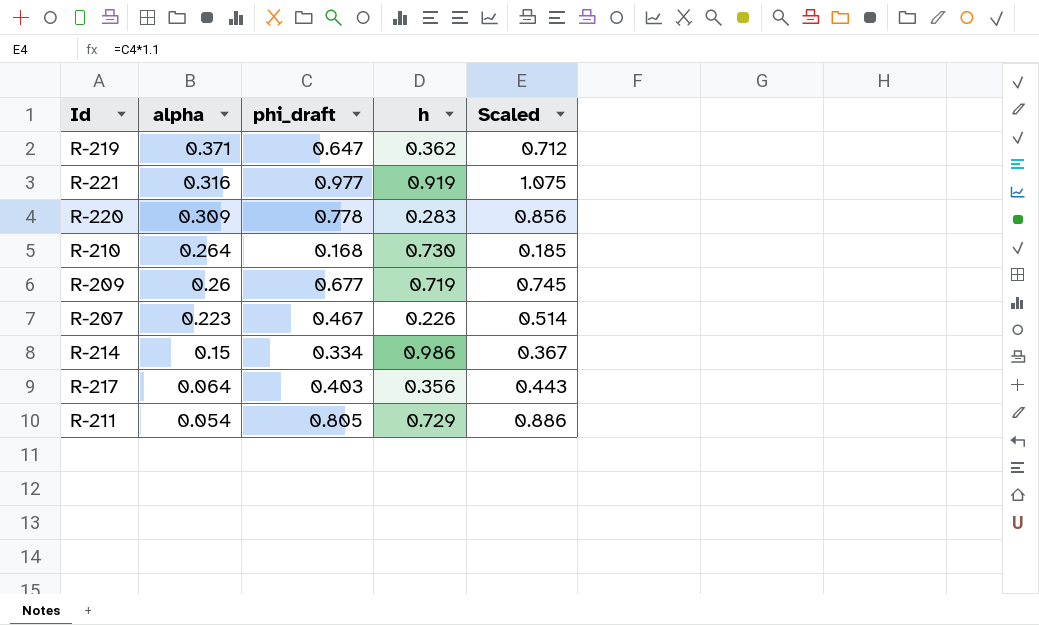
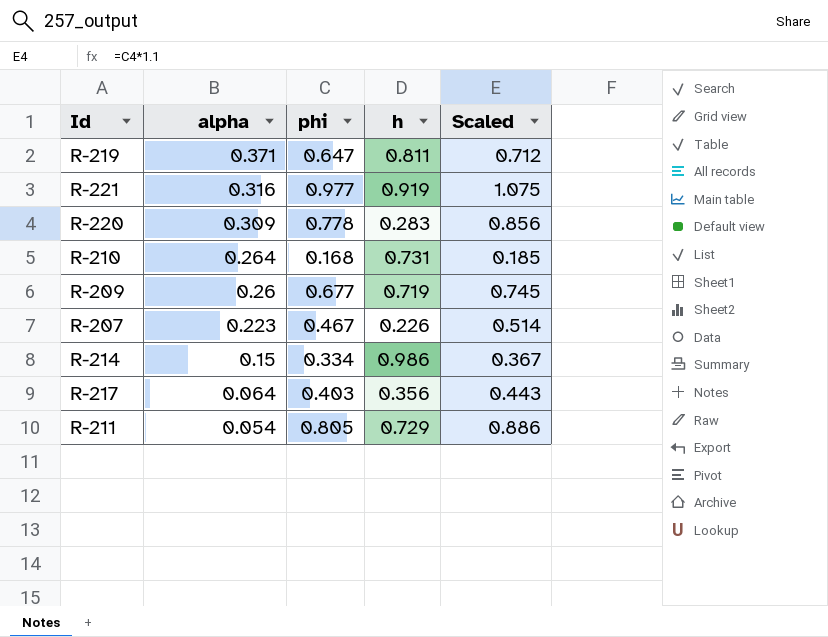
column name: phi_draft -> phi
R-219 | h: 0.362 -> 0.811
R-210 | h: 0.730 -> 0.731

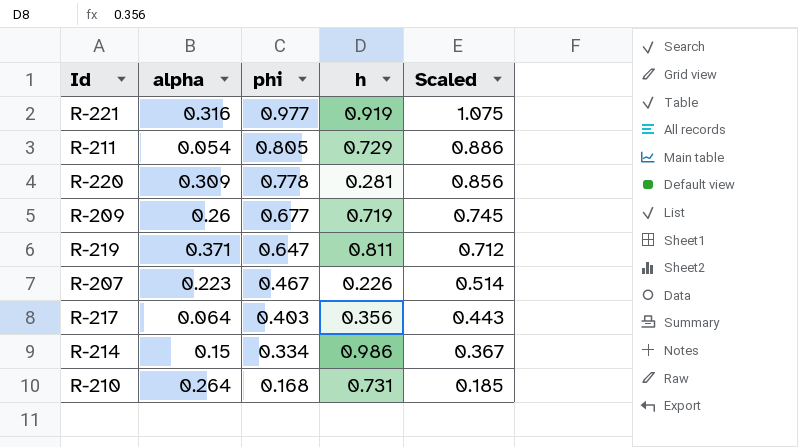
row order: alpha descending -> phi descending
R-220 | h: 0.283 -> 0.281

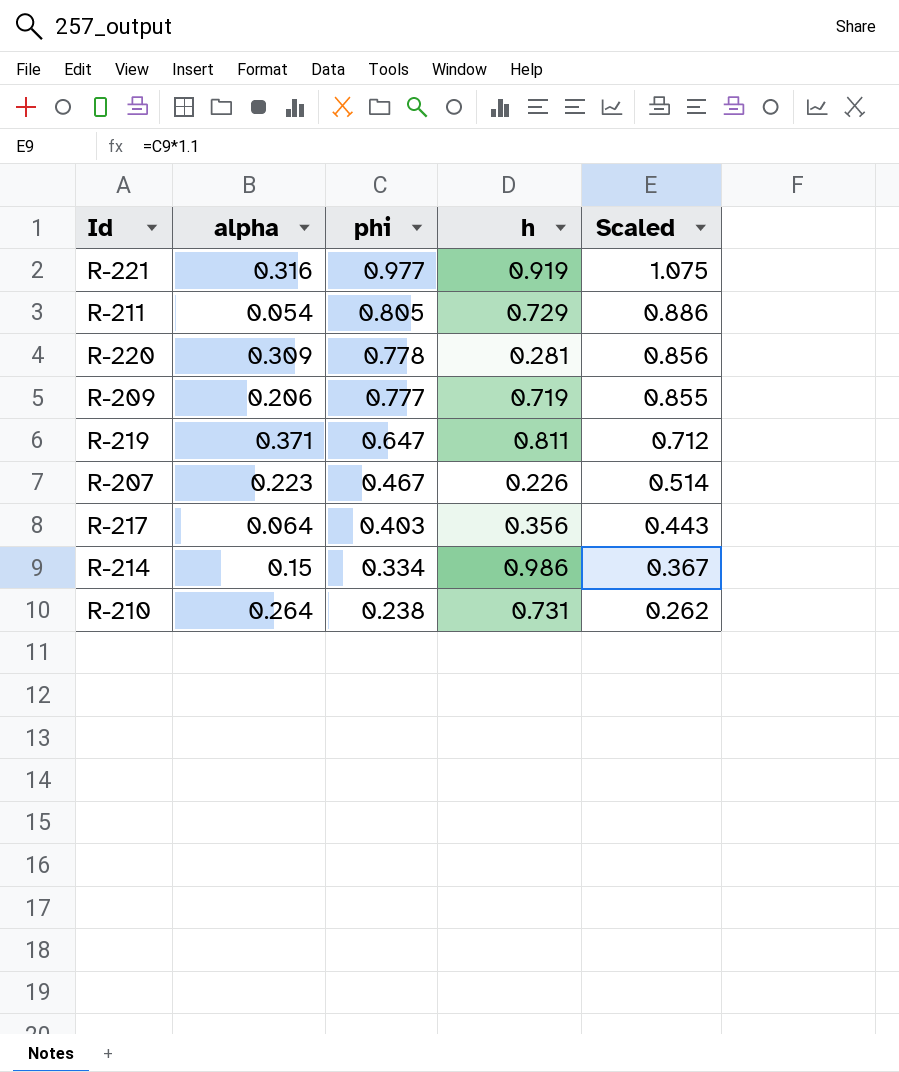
R-209 | alpha: 0.26 -> 0.206
R-209 | phi: 0.677 -> 0.777
R-209 | Scaled: 0.745 -> 0.855
R-210 | phi: 0.168 -> 0.238
R-210 | Scaled: 0.185 -> 0.262

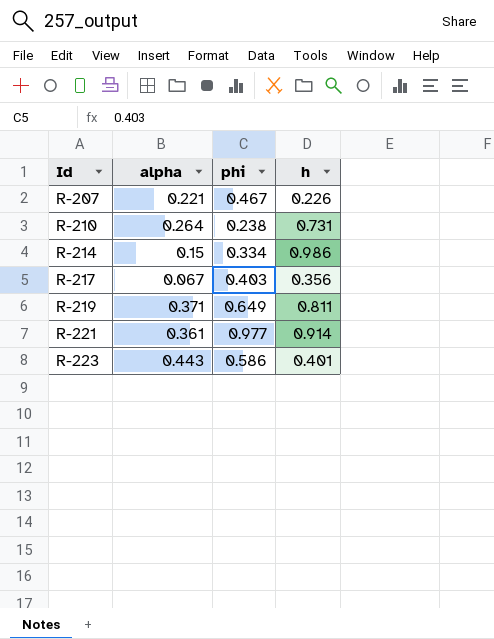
row order: phi descending -> Id ascending
column Scaled | formula: [phi] * 1.1 -> none
row R-211: 0.054 | 0.805 | 0.729 | 0.886 -> none
row R-220: 0.309 | 0.778 | 0.281 | 0.856 -> none
row R-209: 0.206 | 0.777 | 0.719 | 0.855 -> none
R-207 | alpha: 0.223 -> 0.221
R-217 | alpha: 0.064 -> 0.067
R-219 | phi: 0.647 -> 0.649
R-221 | alpha: 0.316 -> 0.361
R-221 | h: 0.919 -> 0.914
row R-223: none -> 0.443 | 0.586 | 0.401

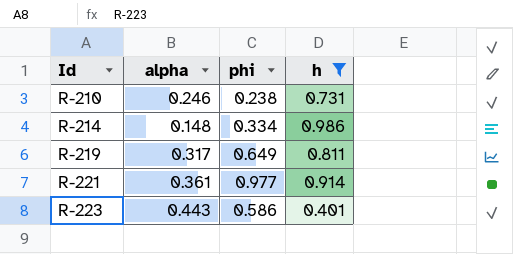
filter: none -> h >= 0.401
R-210 | alpha: 0.264 -> 0.246
R-214 | alpha: 0.15 -> 0.148
R-219 | alpha: 0.371 -> 0.317

